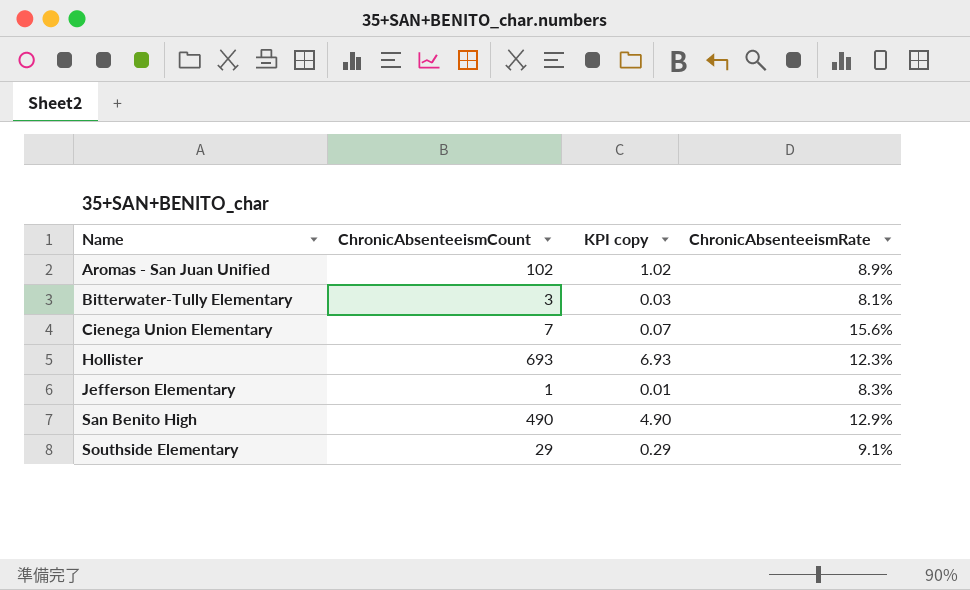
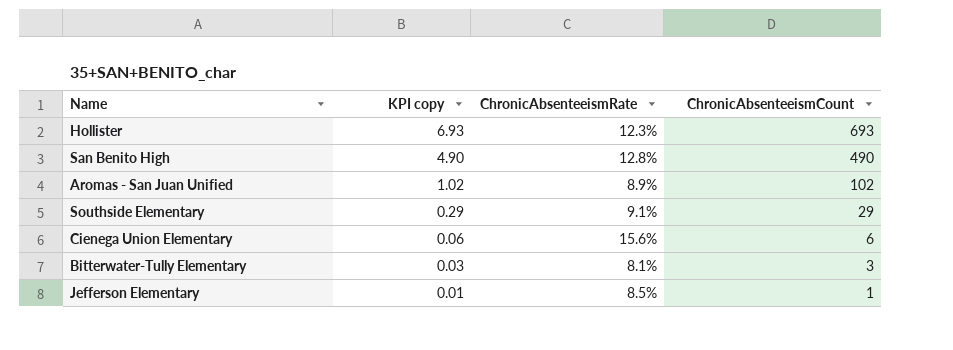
row order: Name ascending -> KPI copy descending
column ChronicAbsenteeismCount | position: 2 -> 4
San Benito High | ChronicAbsenteeismRate: 12.9% -> 12.8%
Cienega Union Elementary | KPI copy: 0.07 -> 0.06
Cienega Union Elementary | ChronicAbsenteeismCount: 7 -> 6
Jefferson Elementary | ChronicAbsenteeismRate: 8.3% -> 8.5%

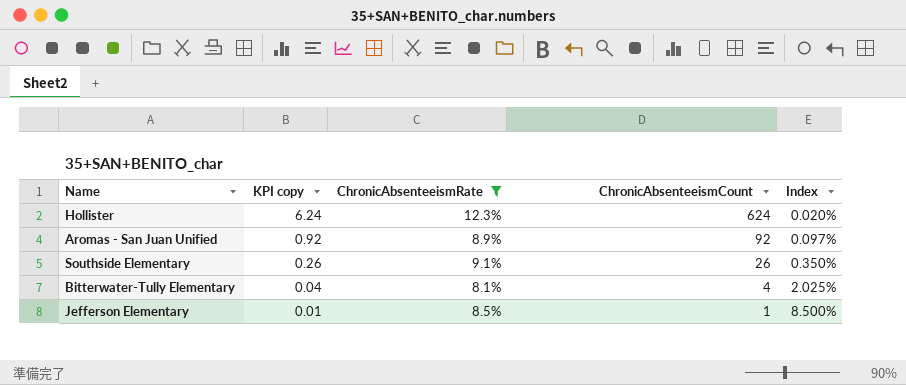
filter: none -> ChronicAbsenteeismRate <= 12.3%
column Index | formula: none -> [ChronicAbsenteeismRate] / [ChronicAbsenteeismCount]
Hollister | KPI copy: 6.93 -> 6.24
Hollister | ChronicAbsenteeismCount: 693 -> 624
Aromas - San Juan Unified | KPI copy: 1.02 -> 0.92
Aromas - San Juan Unified | ChronicAbsenteeismCount: 102 -> 92
Southside Elementary | KPI copy: 0.29 -> 0.26
Southside Elementary | ChronicAbsenteeismCount: 29 -> 26
Bitterwater-Tully Elementary | KPI copy: 0.03 -> 0.04
Bitterwater-Tully Elementary | ChronicAbsenteeismCount: 3 -> 4

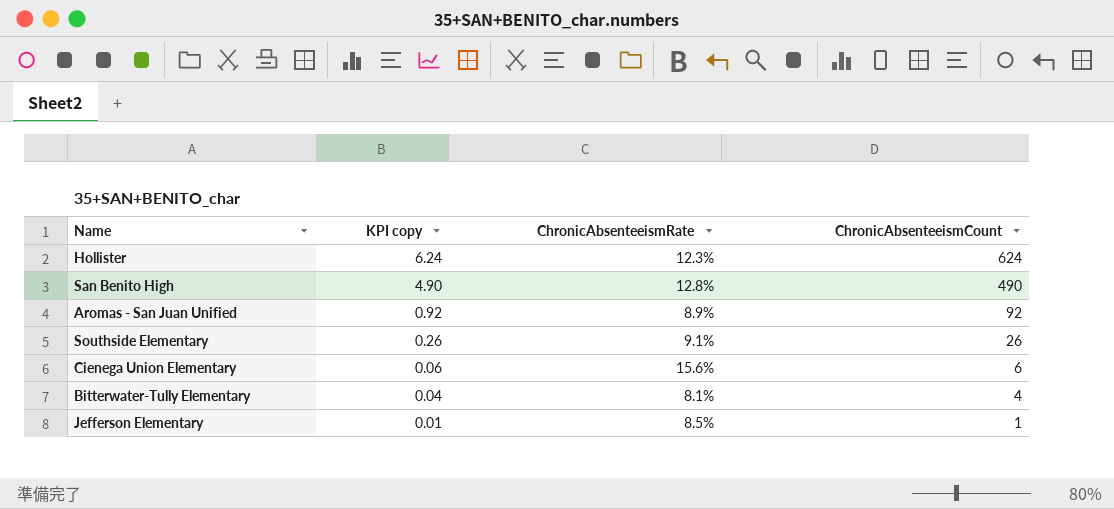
filter: ChronicAbsenteeismRate <= 12.3% -> none
column Index | formula: [ChronicAbsenteeismRate] / [ChronicAbsenteeismCount] -> none

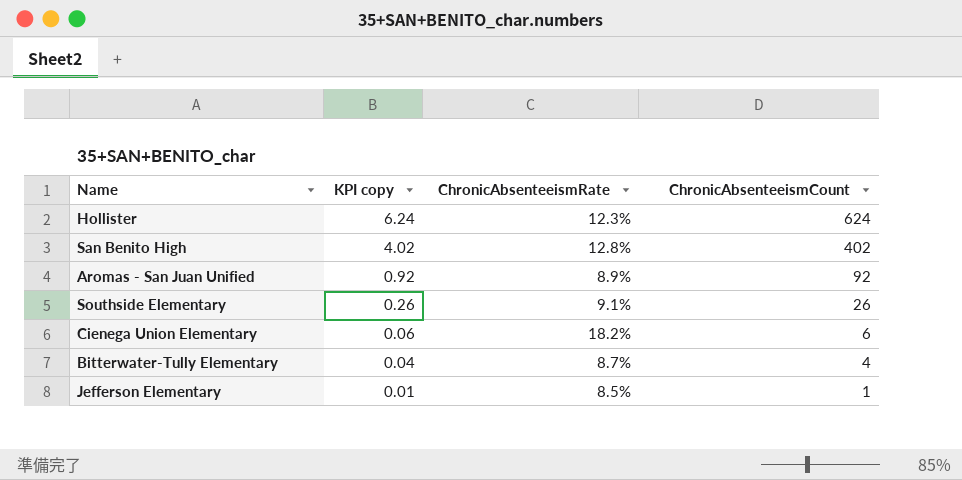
San Benito High | KPI copy: 4.90 -> 4.02
San Benito High | ChronicAbsenteeismCount: 490 -> 402
Cienega Union Elementary | ChronicAbsenteeismRate: 15.6% -> 18.2%
Bitterwater-Tully Elementary | ChronicAbsenteeismRate: 8.1% -> 8.7%

